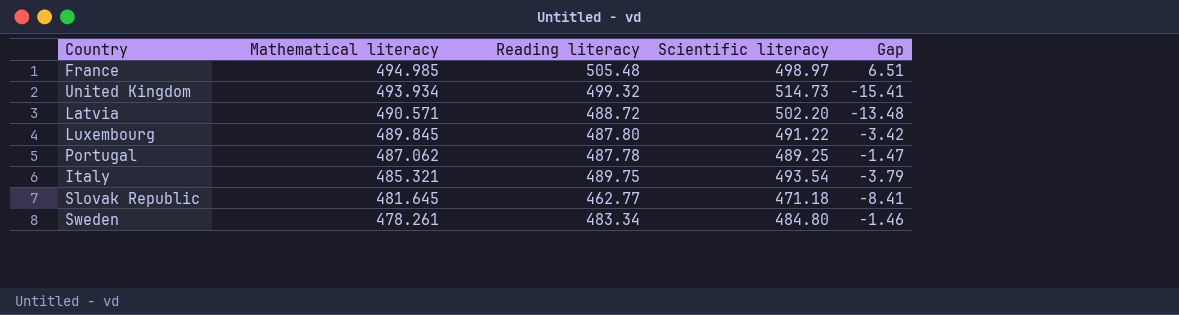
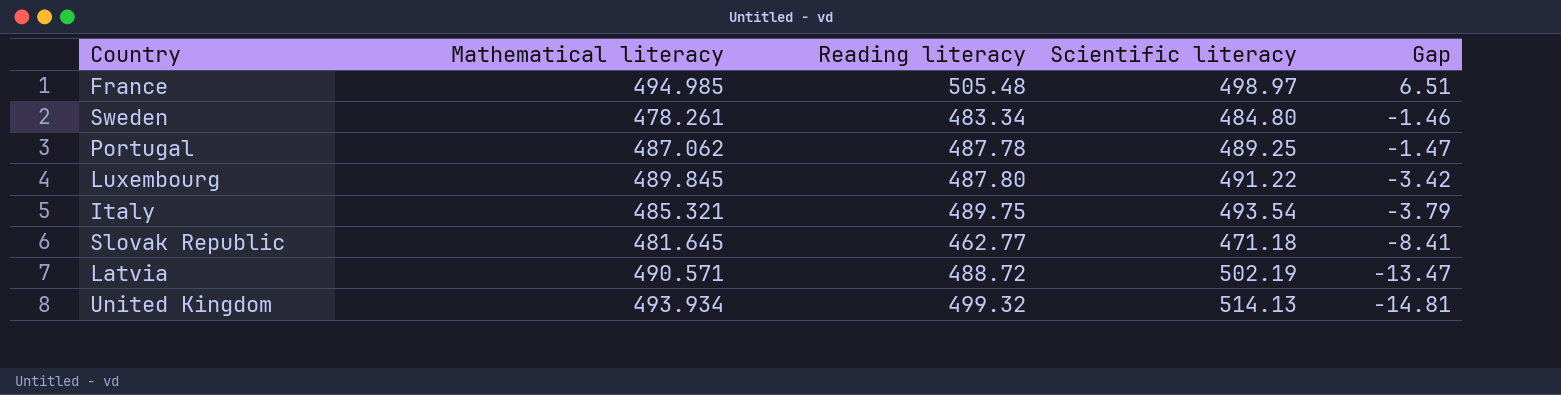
row order: Mathematical literacy descending -> Gap descending
Latvia | Scientific literacy: 502.20 -> 502.19
Latvia | Gap: -13.48 -> -13.47
United Kingdom | Scientific literacy: 514.73 -> 514.13
United Kingdom | Gap: -15.41 -> -14.81

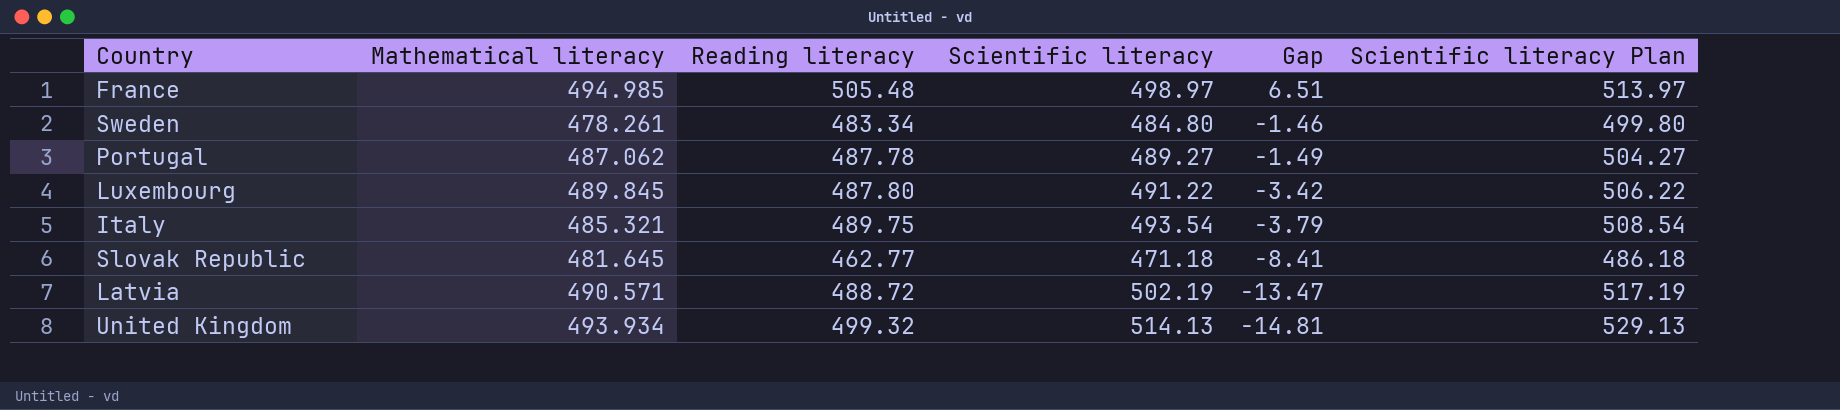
column Scientific literacy Plan | formula: none -> [Scientific literacy] + 15
Portugal | Scientific literacy: 489.25 -> 489.27
Portugal | Gap: -1.47 -> -1.49

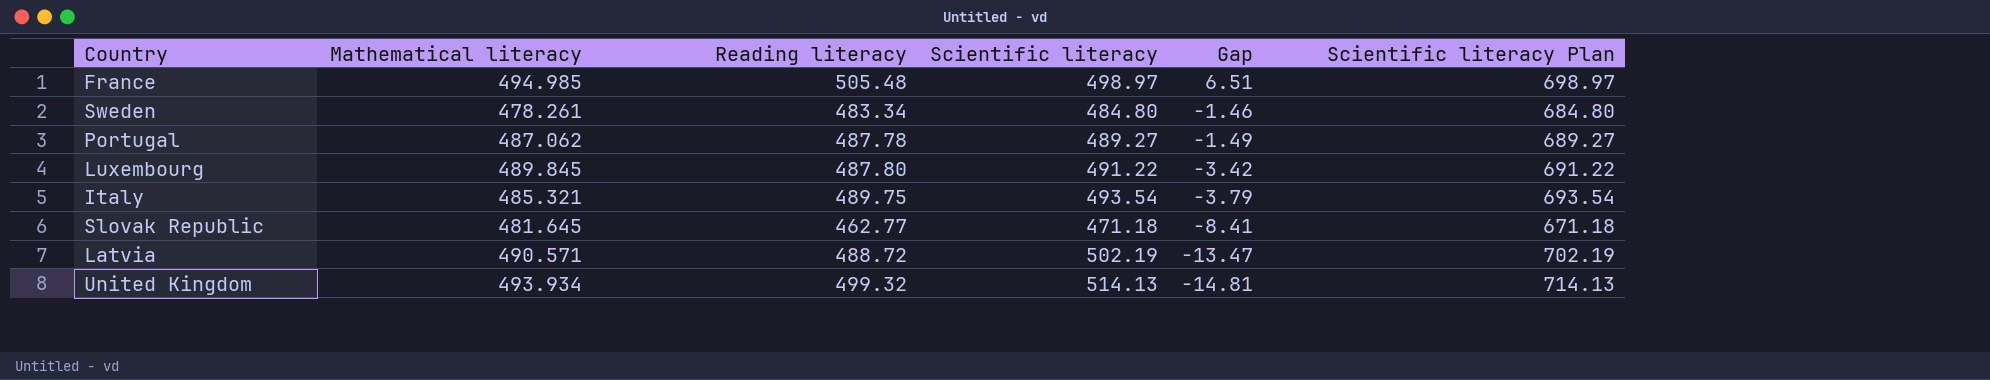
column Scientific literacy Plan | formula: [Scientific literacy] + 15 -> [Scientific literacy] + 200

